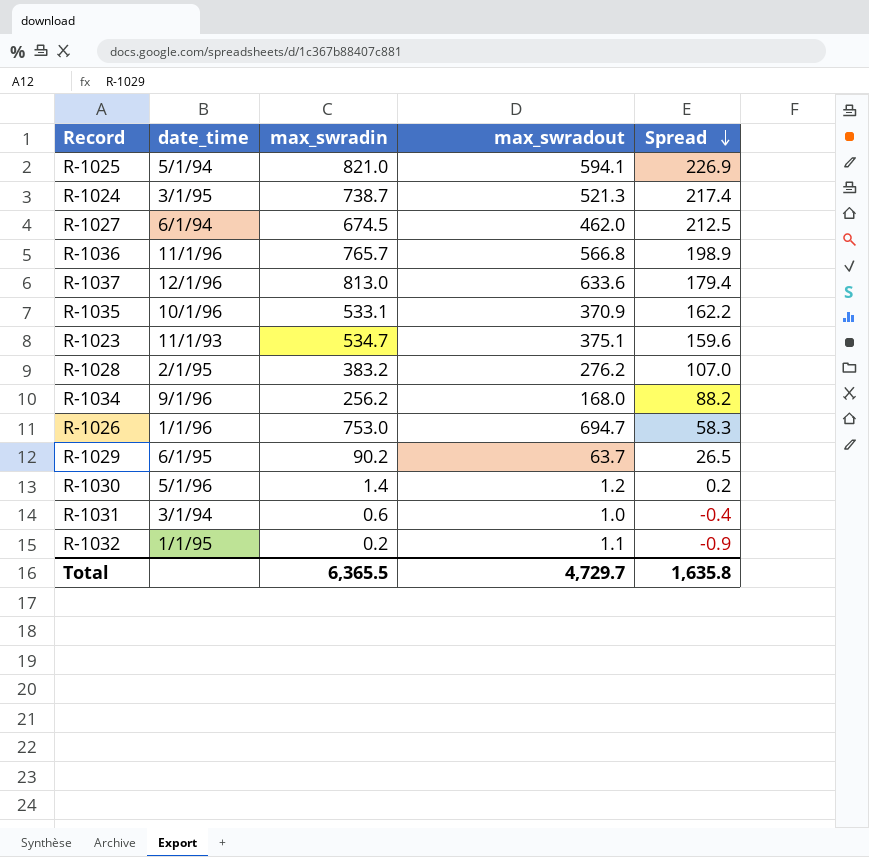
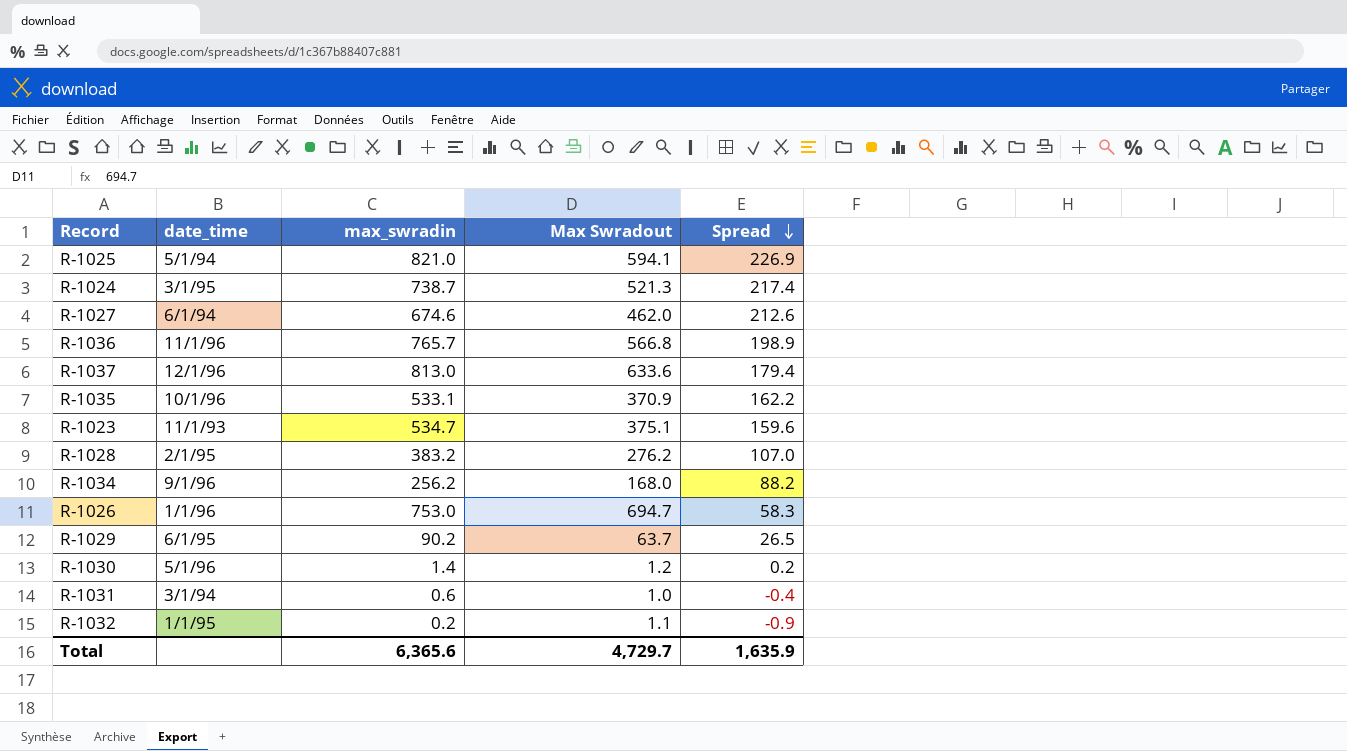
column name: max_swradout -> Max Swradout
R-1027 | max_swradin: 674.5 -> 674.6
R-1027 | Spread: 212.5 -> 212.6
Total | max_swradin: 6,365.5 -> 6,365.6
Total | Spread: 1,635.8 -> 1,635.9

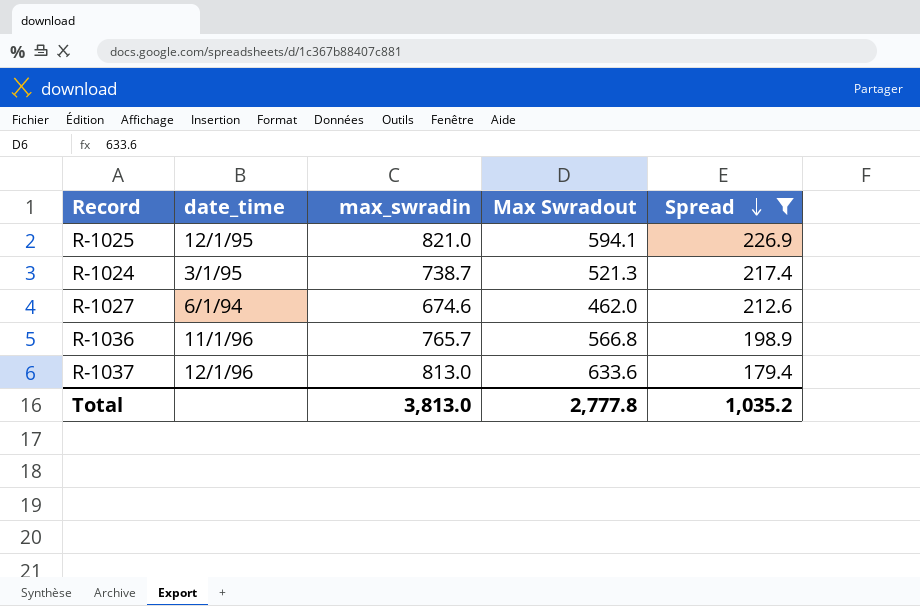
filter: none -> Spread >= 179.4
R-1025 | date_time: 5/1/94 -> 12/1/95
Total | max_swradin: 6,365.6 -> 3,813.0
Total | Max Swradout: 4,729.7 -> 2,777.8
Total | Spread: 1,635.9 -> 1,035.2

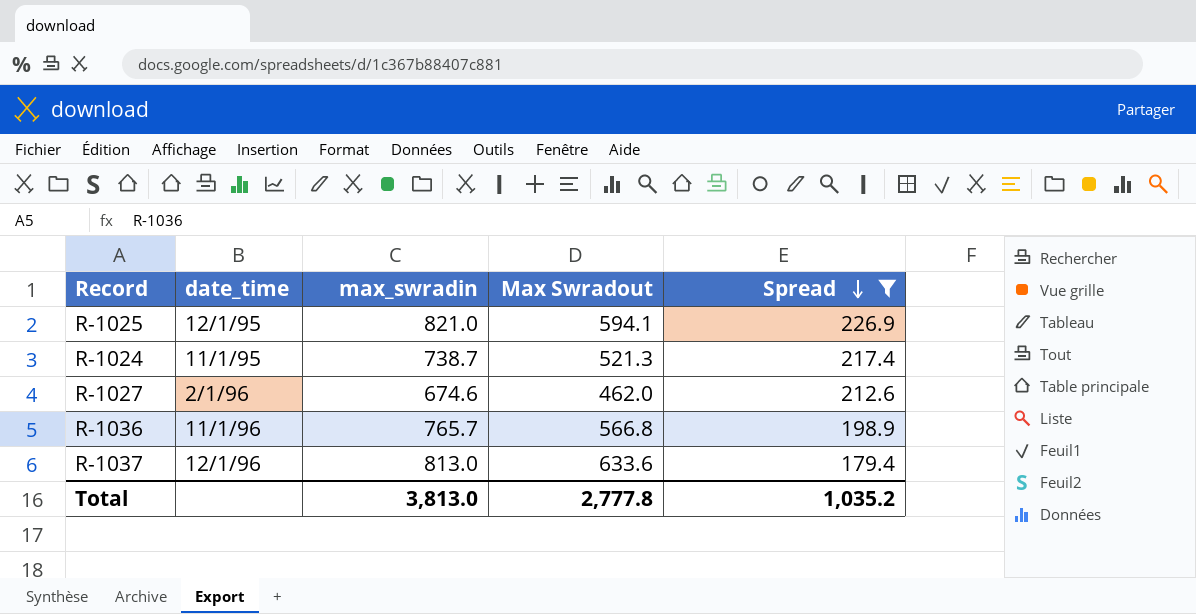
R-1024 | date_time: 3/1/95 -> 11/1/95
R-1027 | date_time: 6/1/94 -> 2/1/96

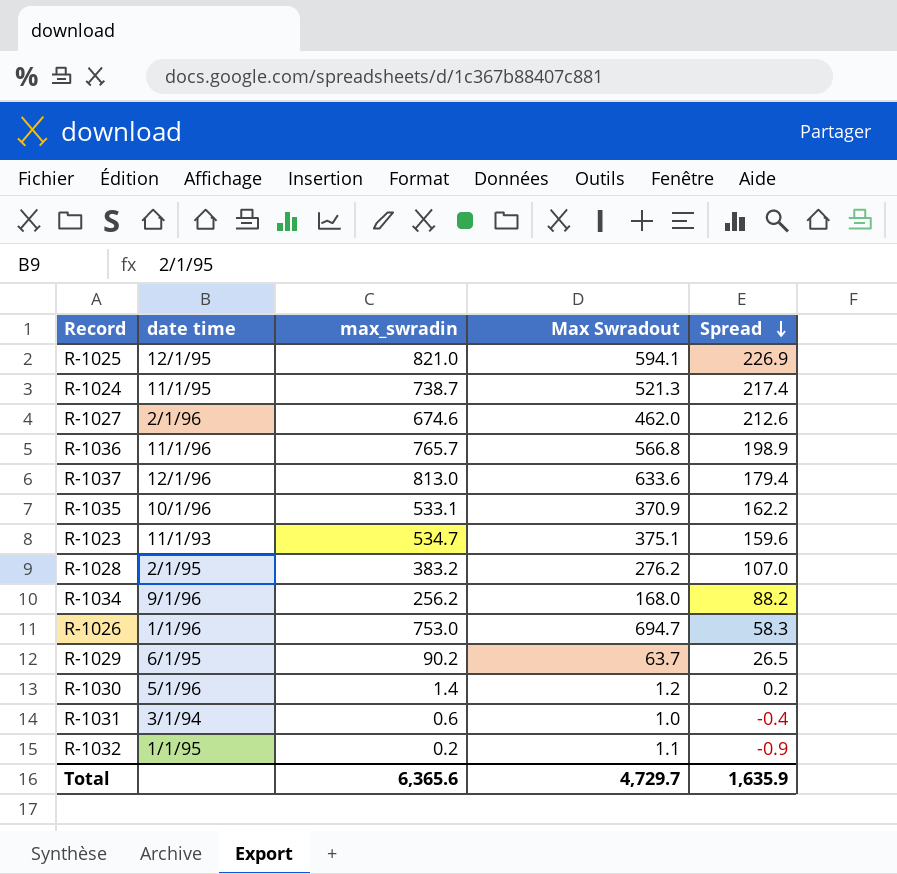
filter: Spread >= 179.4 -> none
column name: date_time -> date time
Total | max_swradin: 3,813.0 -> 6,365.6
Total | Max Swradout: 2,777.8 -> 4,729.7
Total | Spread: 1,035.2 -> 1,635.9

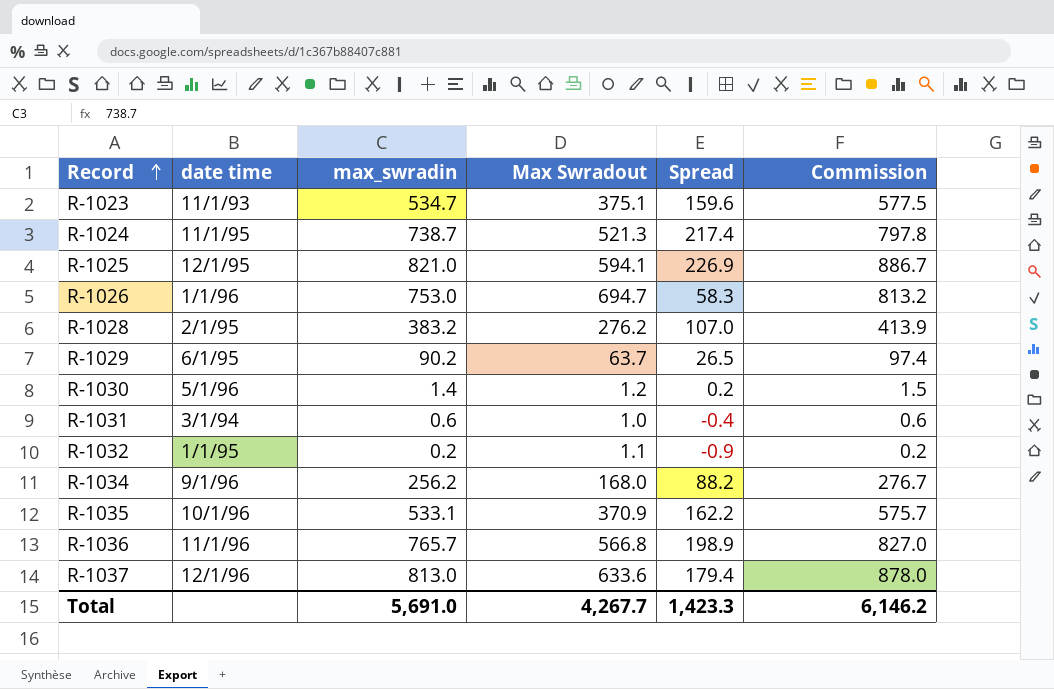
row order: Spread descending -> Record ascending
column Commission | formula: none -> [max_swradin] * 1.08
row R-1027: 2/1/96 | 674.6 | 462.0 | 212.6 -> none
Total | max_swradin: 6,365.6 -> 5,691.0
Total | Max Swradout: 4,729.7 -> 4,267.7
Total | Spread: 1,635.9 -> 1,423.3

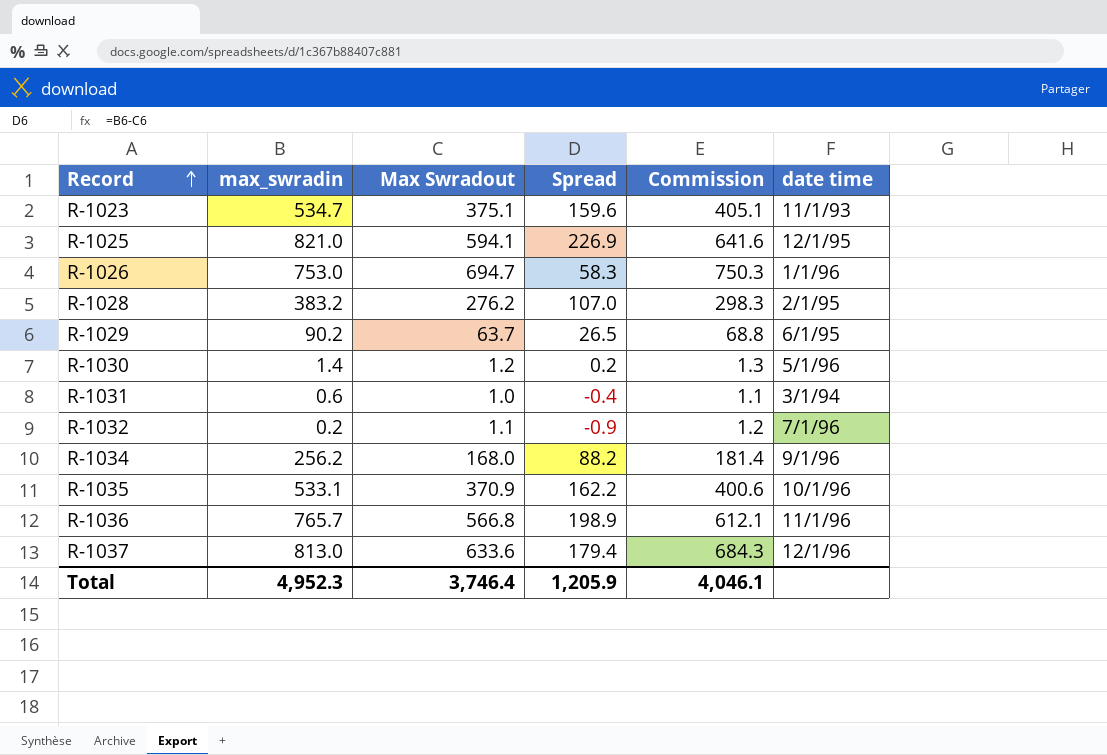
column Commission | formula: [max_swradin] * 1.08 -> [Max Swradout] * 1.08
column date time | position: 2 -> 6
row R-1024: 11/1/95 | 738.7 | 521.3 | 217.4 | 797.8 -> none
R-1032 | date time: 1/1/95 -> 7/1/96
Total | max_swradin: 5,691.0 -> 4,952.3
Total | Max Swradout: 4,267.7 -> 3,746.4
Total | Spread: 1,423.3 -> 1,205.9
Total | Commission: 6,146.2 -> 4,046.1

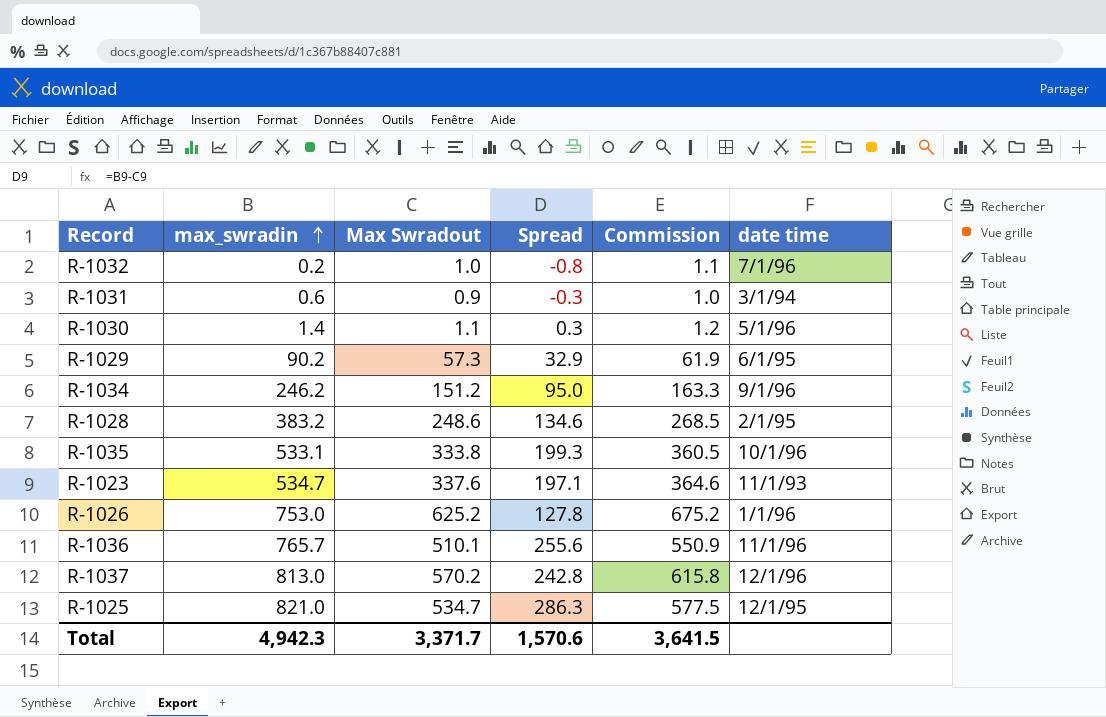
row order: Record ascending -> max_swradin ascending
R-1032 | Max Swradout: 1.1 -> 1.0
R-1032 | Spread: -0.9 -> -0.8
R-1032 | Commission: 1.2 -> 1.1
R-1031 | Max Swradout: 1.0 -> 0.9
R-1031 | Spread: -0.4 -> -0.3
R-1031 | Commission: 1.1 -> 1.0
R-1030 | Max Swradout: 1.2 -> 1.1
R-1030 | Spread: 0.2 -> 0.3
R-1030 | Commission: 1.3 -> 1.2
R-1029 | Max Swradout: 63.7 -> 57.3
R-1029 | Spread: 26.5 -> 32.9
R-1029 | Commission: 68.8 -> 61.9
R-1034 | max_swradin: 256.2 -> 246.2
R-1034 | Max Swradout: 168.0 -> 151.2
R-1034 | Spread: 88.2 -> 95.0
R-1034 | Commission: 181.4 -> 163.3
R-1028 | Max Swradout: 276.2 -> 248.6
R-1028 | Spread: 107.0 -> 134.6
R-1028 | Commission: 298.3 -> 268.5
R-1035 | Max Swradout: 370.9 -> 333.8
R-1035 | Spread: 162.2 -> 199.3
R-1035 | Commission: 400.6 -> 360.5
R-1023 | Max Swradout: 375.1 -> 337.6
R-1023 | Spread: 159.6 -> 197.1
R-1023 | Commission: 405.1 -> 364.6
R-1026 | Max Swradout: 694.7 -> 625.2
R-1026 | Spread: 58.3 -> 127.8
R-1026 | Commission: 750.3 -> 675.2
R-1036 | Max Swradout: 566.8 -> 510.1
R-1036 | Spread: 198.9 -> 255.6
R-1036 | Commission: 612.1 -> 550.9
R-1037 | Max Swradout: 633.6 -> 570.2
R-1037 | Spread: 179.4 -> 242.8
R-1037 | Commission: 684.3 -> 615.8
R-1025 | Max Swradout: 594.1 -> 534.7
R-1025 | Spread: 226.9 -> 286.3
R-1025 | Commission: 641.6 -> 577.5
Total | max_swradin: 4,952.3 -> 4,942.3
Total | Max Swradout: 3,746.4 -> 3,371.7
Total | Spread: 1,205.9 -> 1,570.6
Total | Commission: 4,046.1 -> 3,641.5

